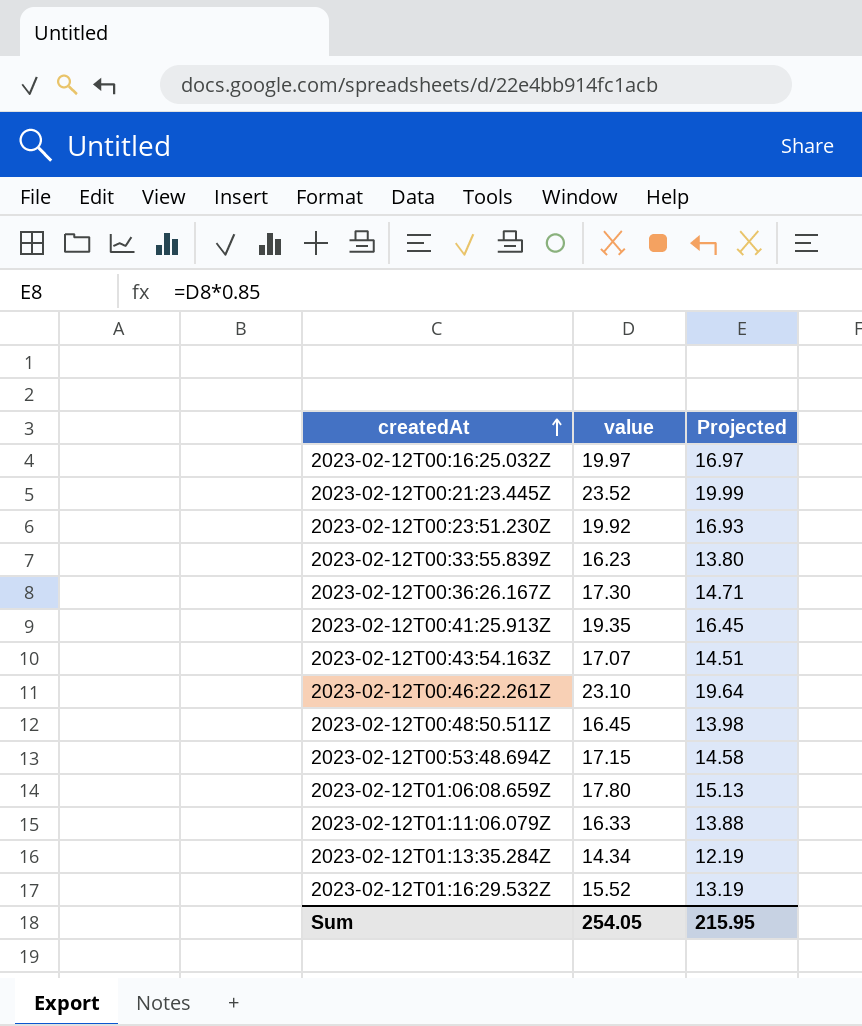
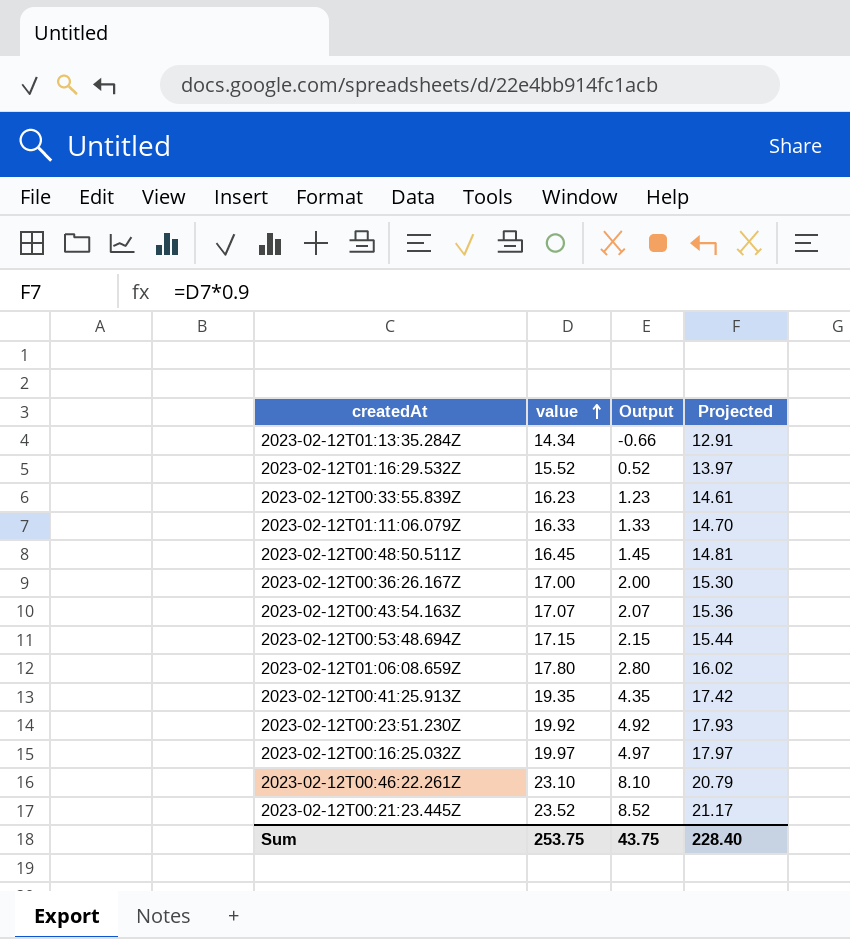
row order: createdAt ascending -> value ascending
column Output | formula: none -> [value] - 15
column Projected | formula: [value] * 0.85 -> [value] * 0.9
2023-02-12T00:36:26.167Z | value: 17.30 -> 17.00
Sum | value: 254.05 -> 253.75
Sum | Projected: 215.95 -> 228.40

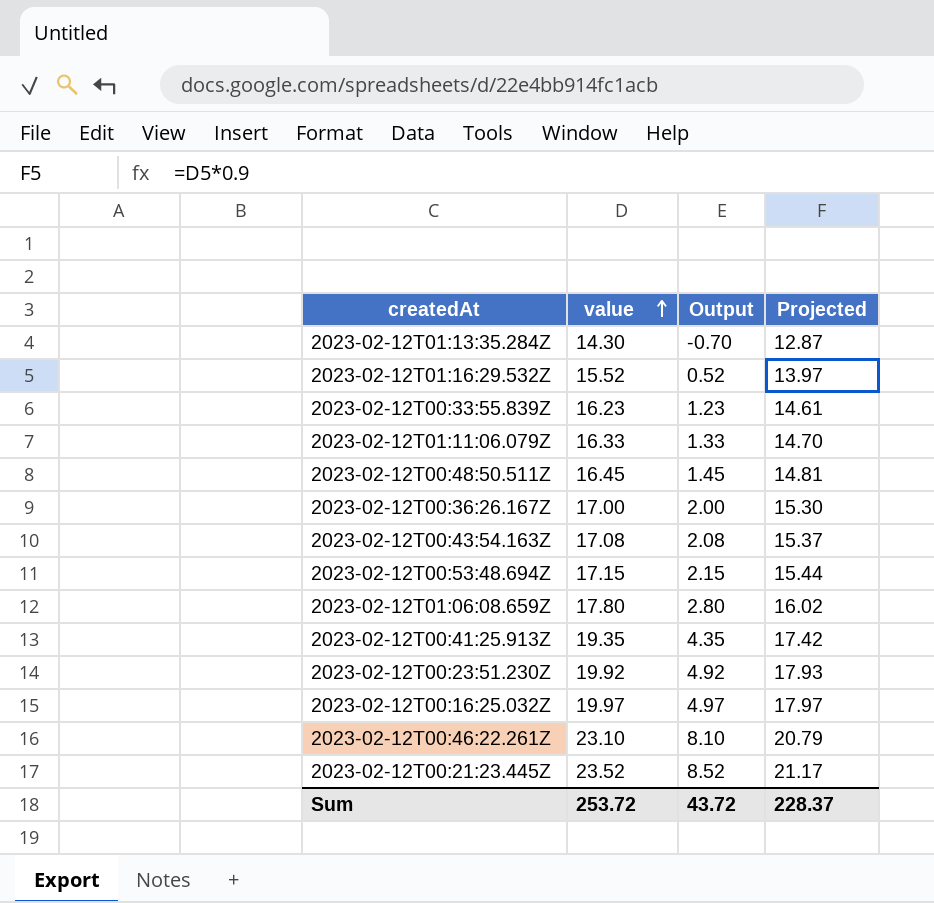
2023-02-12T01:13:35.284Z | value: 14.34 -> 14.30
2023-02-12T01:13:35.284Z | Output: -0.66 -> -0.70
2023-02-12T01:13:35.284Z | Projected: 12.91 -> 12.87
2023-02-12T00:43:54.163Z | value: 17.07 -> 17.08
2023-02-12T00:43:54.163Z | Output: 2.07 -> 2.08
2023-02-12T00:43:54.163Z | Projected: 15.36 -> 15.37
Sum | value: 253.75 -> 253.72
Sum | Output: 43.75 -> 43.72
Sum | Projected: 228.40 -> 228.37

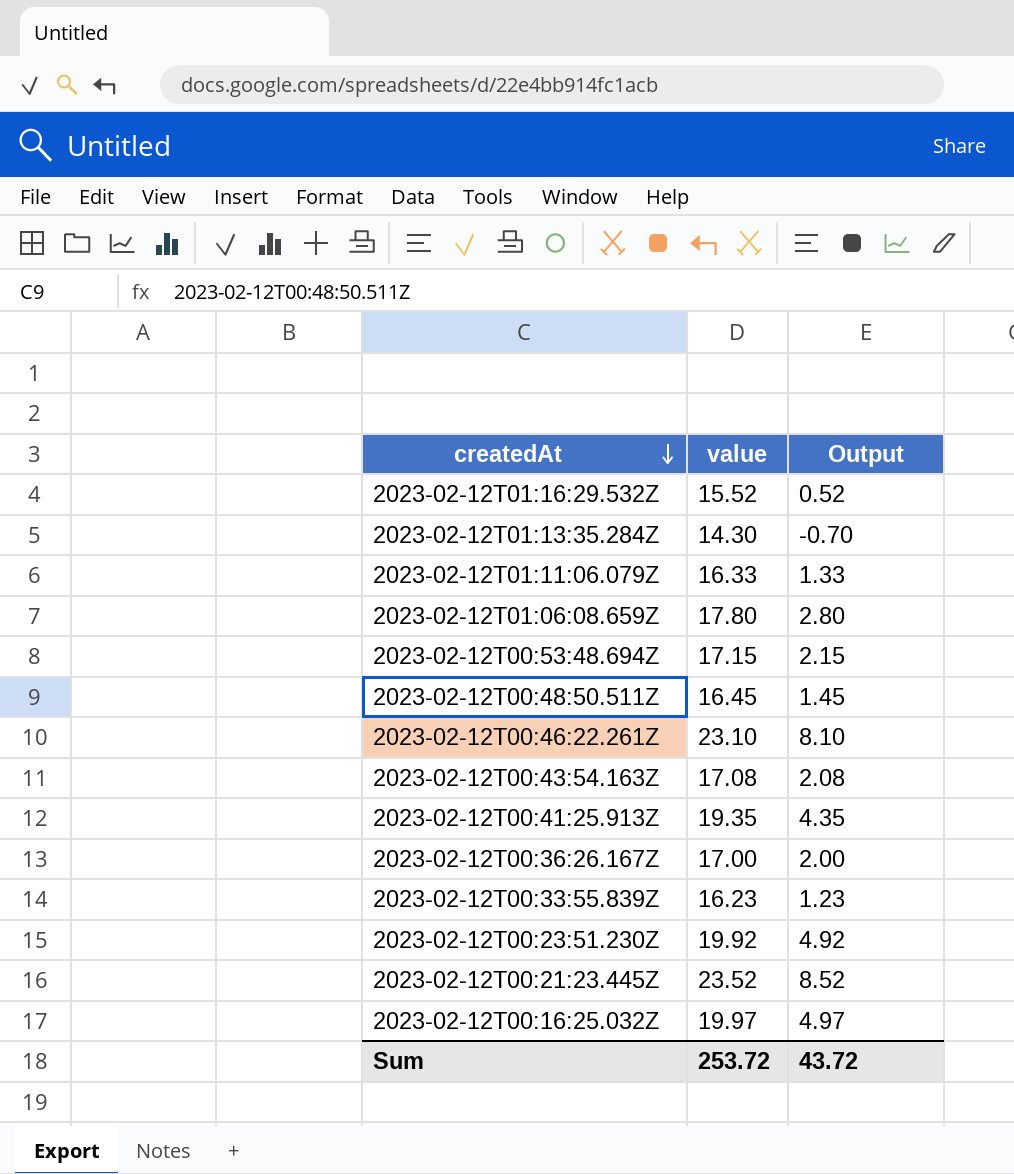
row order: value ascending -> createdAt descending
column Projected | formula: [value] * 0.9 -> none

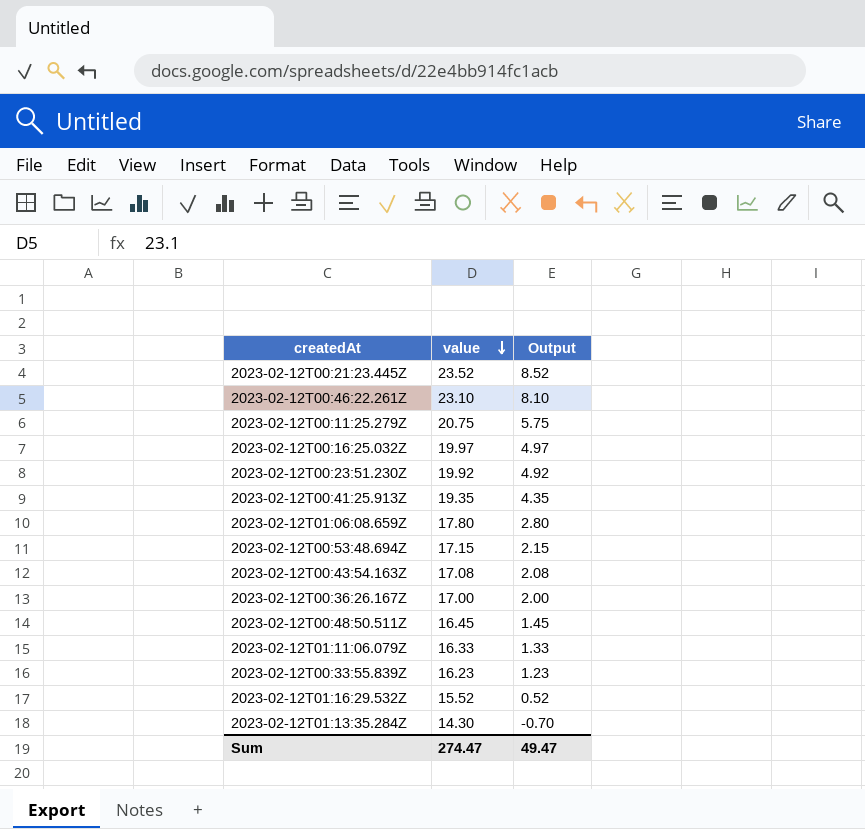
row order: createdAt descending -> value descending
row 2023-02-12T00:11:25.279Z: none -> 20.75 | 5.75
Sum | value: 253.72 -> 274.47
Sum | Output: 43.72 -> 49.47

